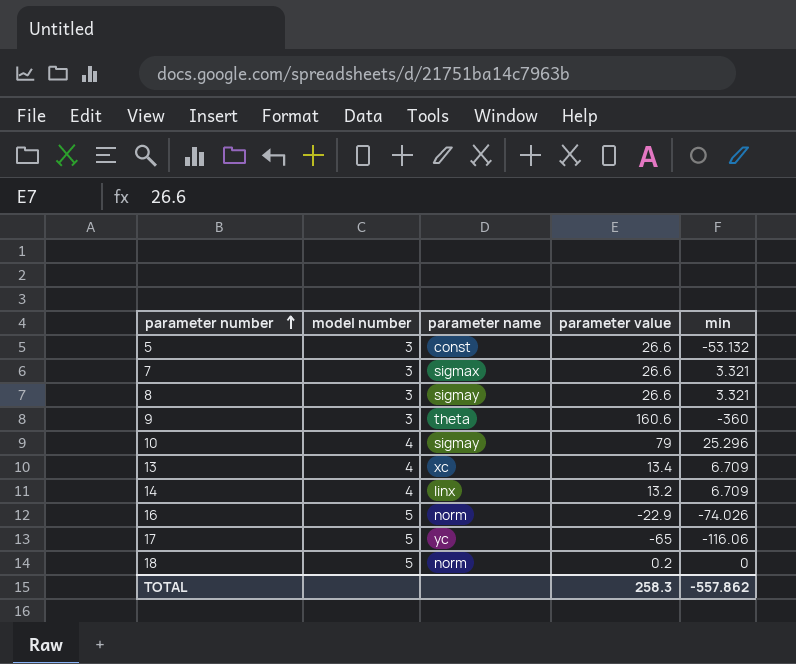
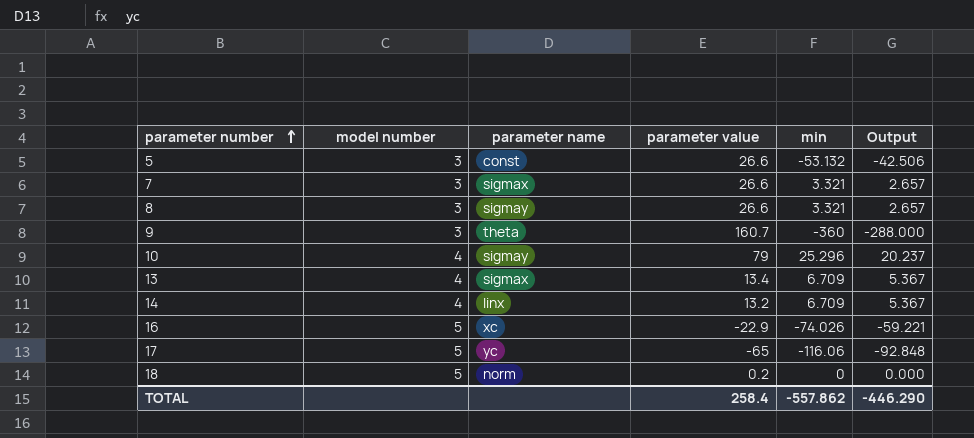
column Output | formula: none -> [min] * 0.8
9 | parameter value: 160.6 -> 160.7
13 | parameter name: xc -> sigmax
16 | parameter name: norm -> xc
TOTAL | parameter value: 258.3 -> 258.4

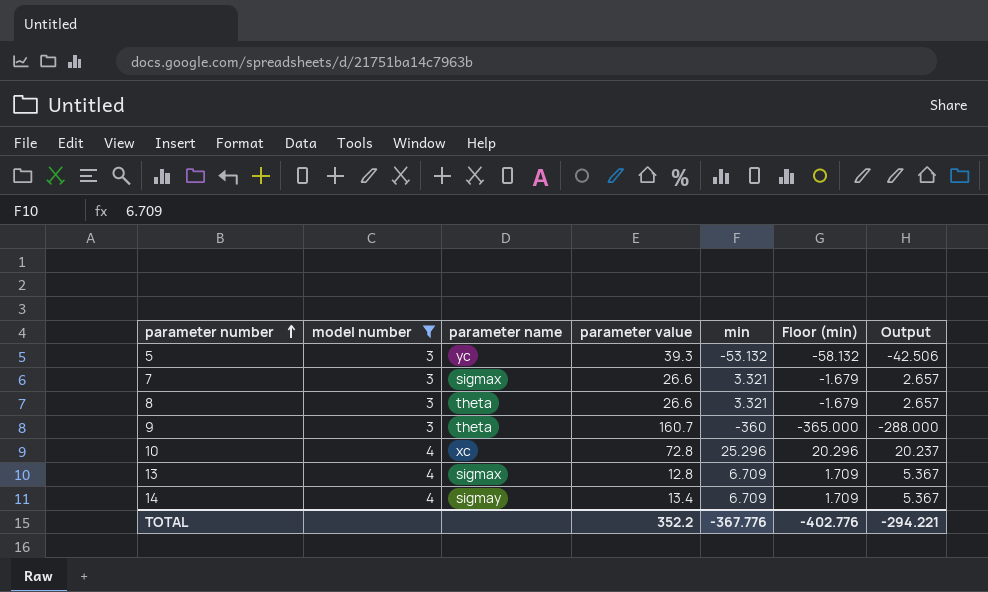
filter: none -> model number != 5
column Floor (min) | formula: none -> [min] - 5
5 | parameter name: const -> yc
5 | parameter value: 26.6 -> 39.3
8 | parameter name: sigmay -> theta
10 | parameter name: sigmay -> xc
10 | parameter value: 79 -> 72.8
13 | parameter value: 13.4 -> 12.8
14 | parameter name: linx -> sigmay
14 | parameter value: 13.2 -> 13.4
TOTAL | parameter value: 258.4 -> 352.2
TOTAL | min: -557.862 -> -367.776
TOTAL | Output: -446.290 -> -294.221

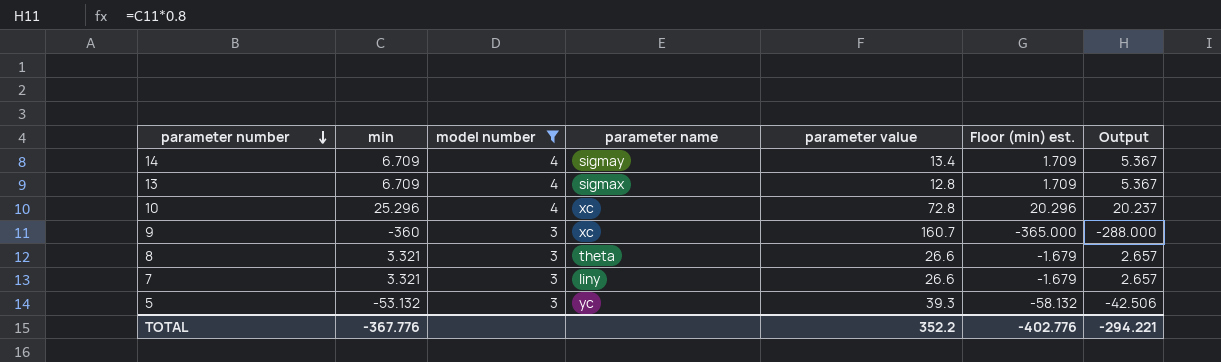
row order: parameter number ascending -> parameter number descending
column min | position: 5 -> 2
column name: Floor (min) -> Floor (min) est.
9 | parameter name: theta -> xc
7 | parameter name: sigmax -> liny

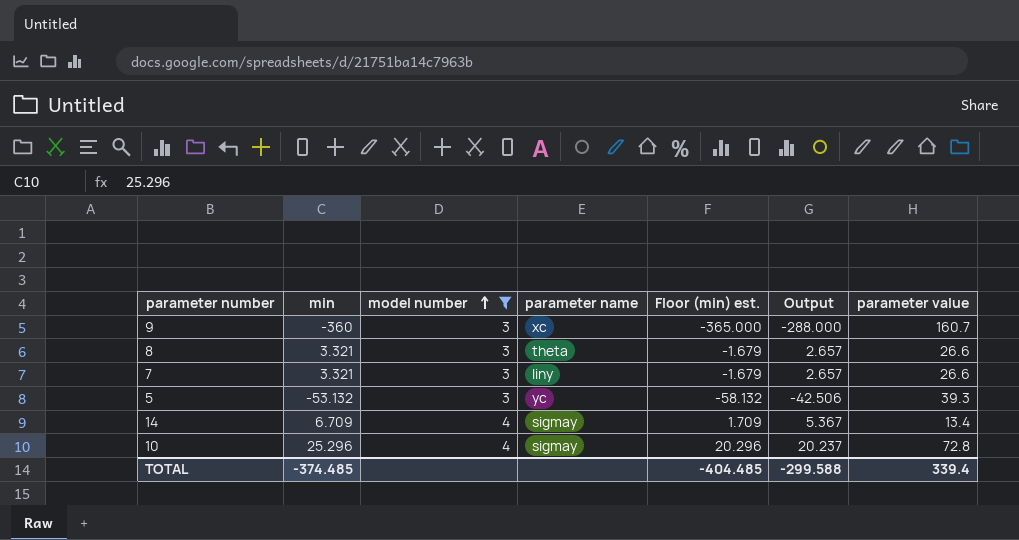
row order: parameter number descending -> model number ascending
column parameter value | position: 5 -> 7
row 13: 6.709 | 4 | sigmax | 12.8 | 1.709 | 5.367 -> none
10 | parameter name: xc -> sigmay
TOTAL | min: -367.776 -> -374.485
TOTAL | Floor (min) est.: -402.776 -> -404.485
TOTAL | Output: -294.221 -> -299.588
TOTAL | parameter value: 352.2 -> 339.4

